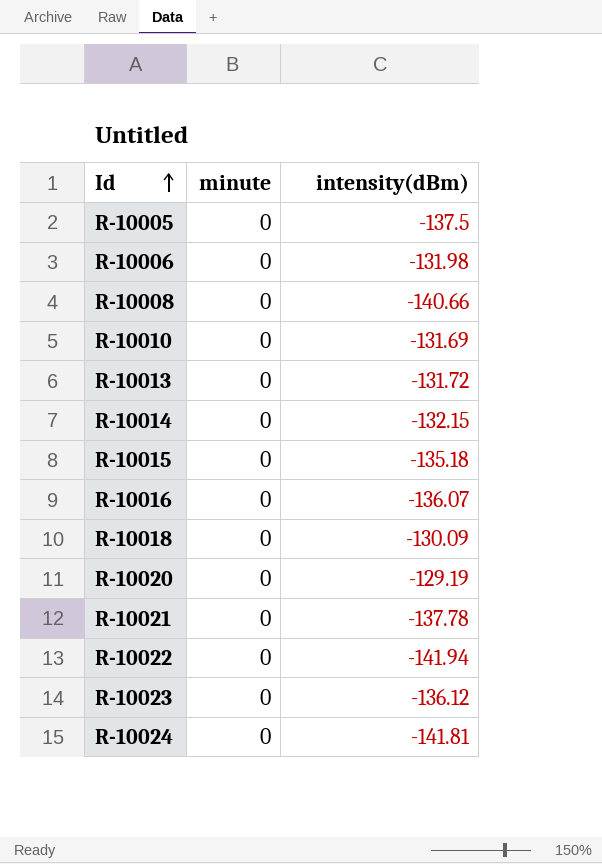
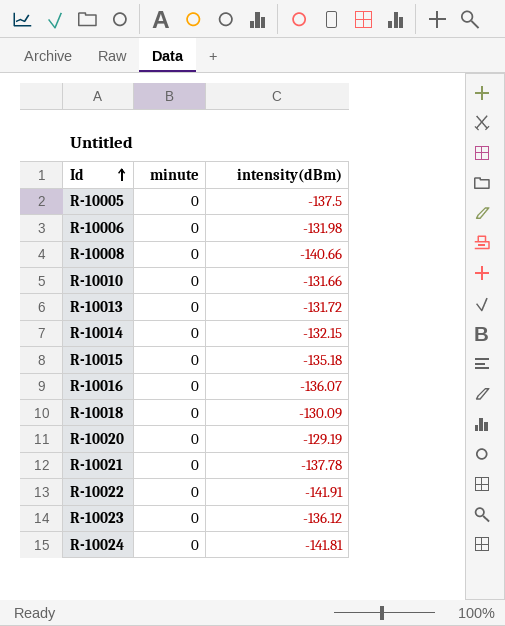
R-10010 | intensity(dBm): -131.69 -> -131.66
R-10022 | intensity(dBm): -141.94 -> -141.91

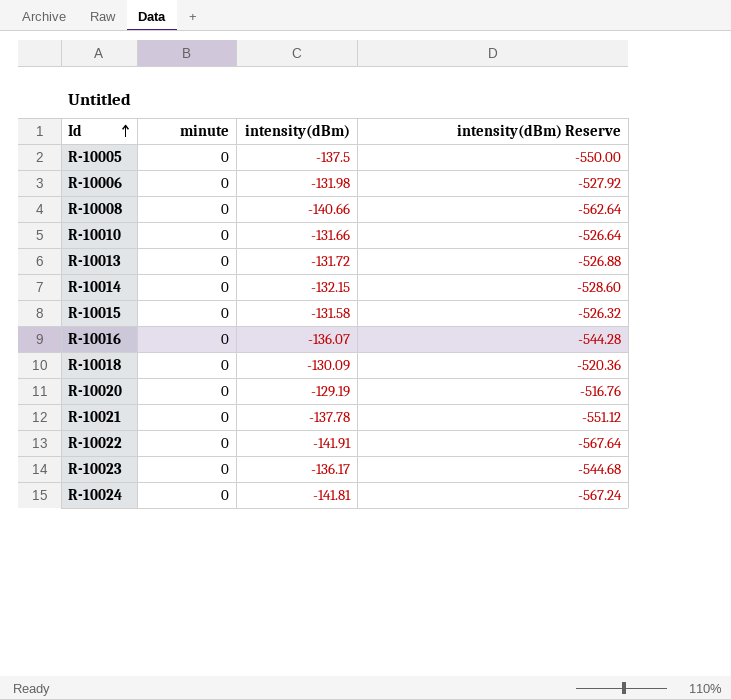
column intensity(dBm) Reserve | formula: none -> [intensity(dBm)] * 4
R-10015 | intensity(dBm): -135.18 -> -131.58
R-10023 | intensity(dBm): -136.12 -> -136.17

